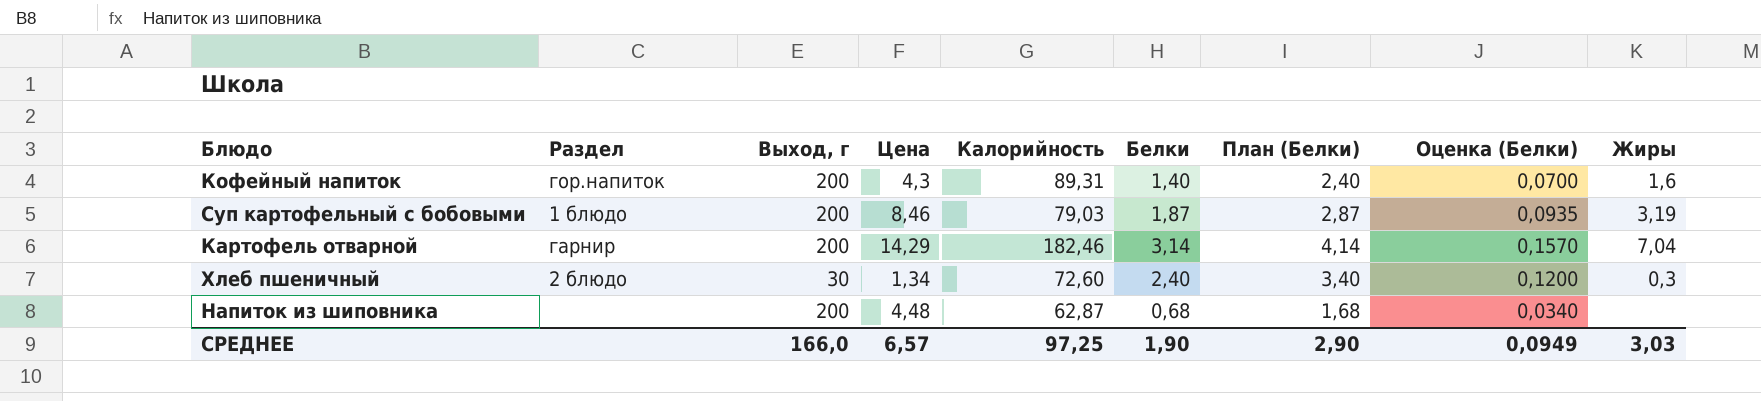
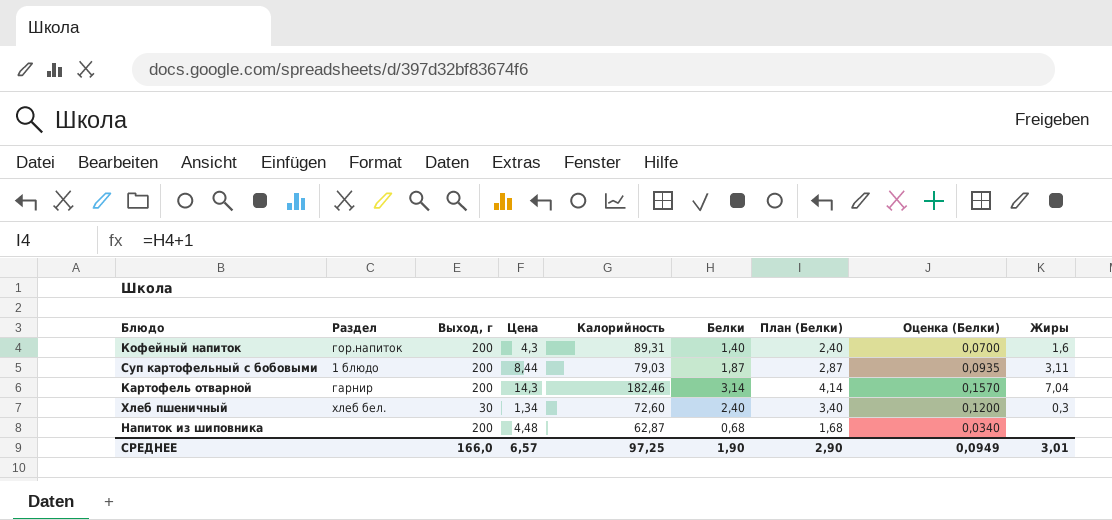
Суп картофельный с бобовыми | Цена: 8,46 -> 8,44
Суп картофельный с бобовыми | Жиры: 3,19 -> 3,11
Картофель отварной | Цена: 14,29 -> 14,3
Хлеб пшеничный | Раздел: 2 блюдо -> хлеб бел.
СРЕДНЕЕ | Жиры: 3,03 -> 3,01

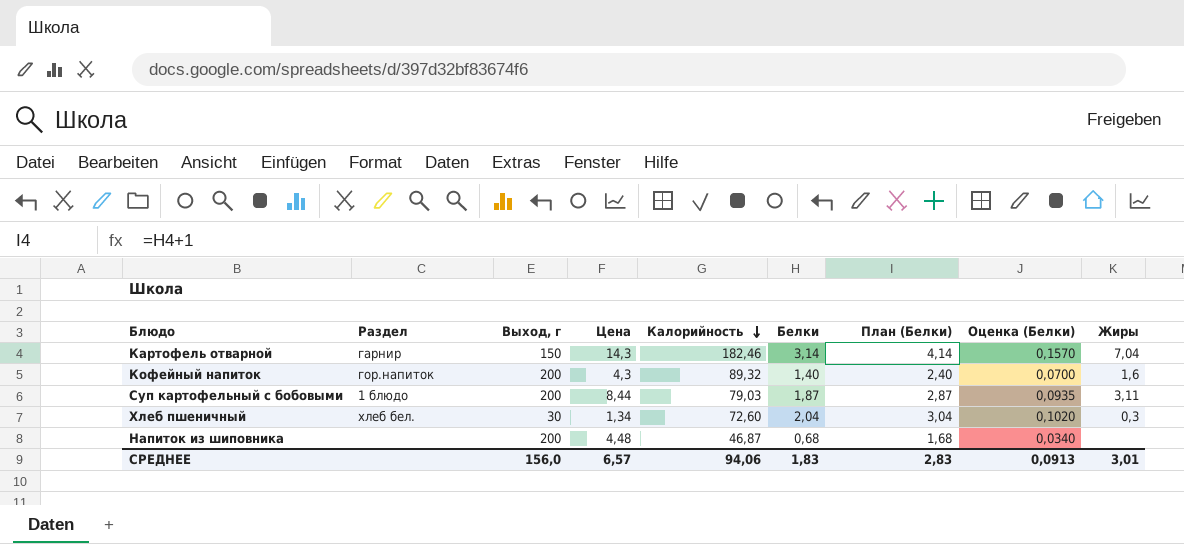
row order: none -> Калорийность descending
Картофель отварной | Выход, г: 200 -> 150
Кофейный напиток | Калорийность: 89,31 -> 89,32
Хлеб пшеничный | Белки: 2,40 -> 2,04
Хлеб пшеничный | План (Белки): 3,40 -> 3,04
Хлеб пшеничный | Оценка (Белки): 0,1200 -> 0,1020
Напиток из шиповника | Калорийность: 62,87 -> 46,87
СРЕДНЕЕ | Выход, г: 166,0 -> 156,0
СРЕДНЕЕ | Калорийность: 97,25 -> 94,06
СРЕДНЕЕ | Белки: 1,90 -> 1,83
СРЕДНЕЕ | План (Белки): 2,90 -> 2,83
СРЕДНЕЕ | Оценка (Белки): 0,0949 -> 0,0913

